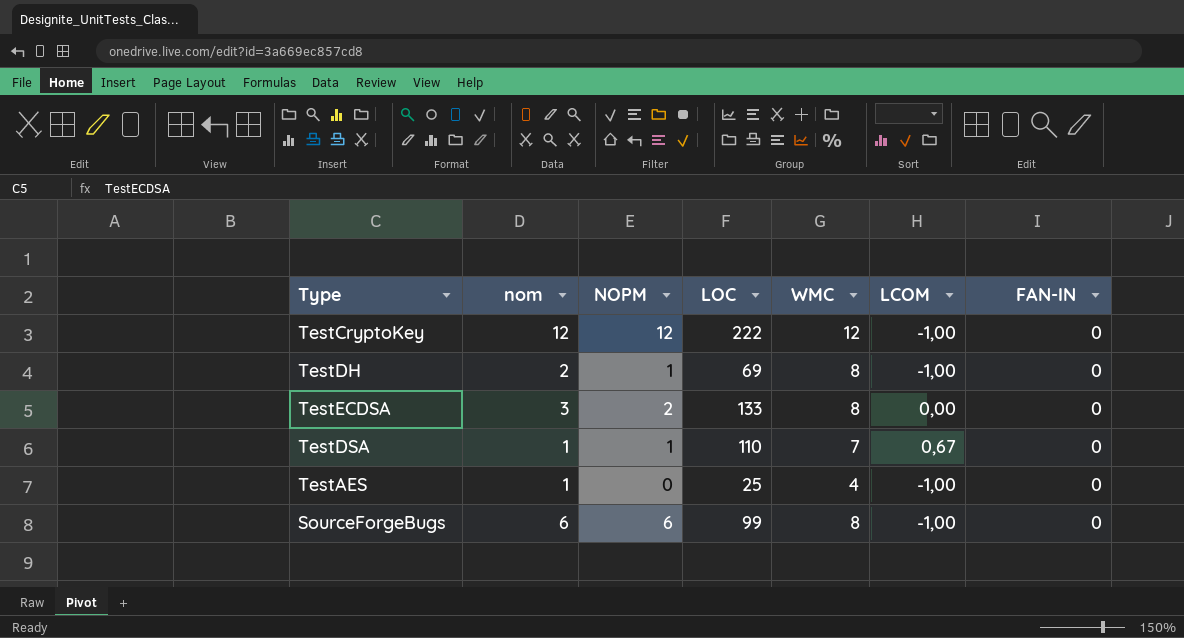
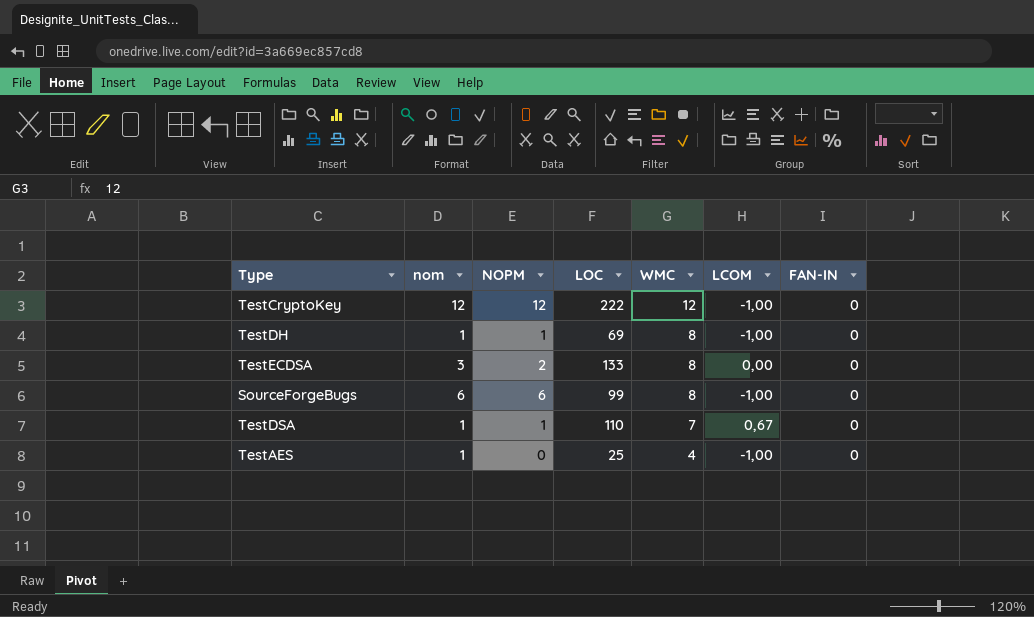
row order: none -> WMC descending
TestDH | nom: 2 -> 1

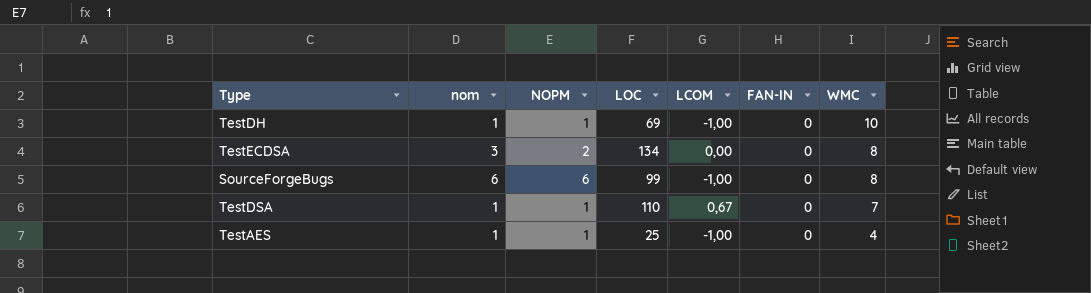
column WMC | position: 5 -> 7
row TestCryptoKey: 12 | 12 | 222 | 12 | -1,00 | 0 -> none
TestDH | WMC: 8 -> 10
TestECDSA | LOC: 133 -> 134
TestAES | NOPM: 0 -> 1

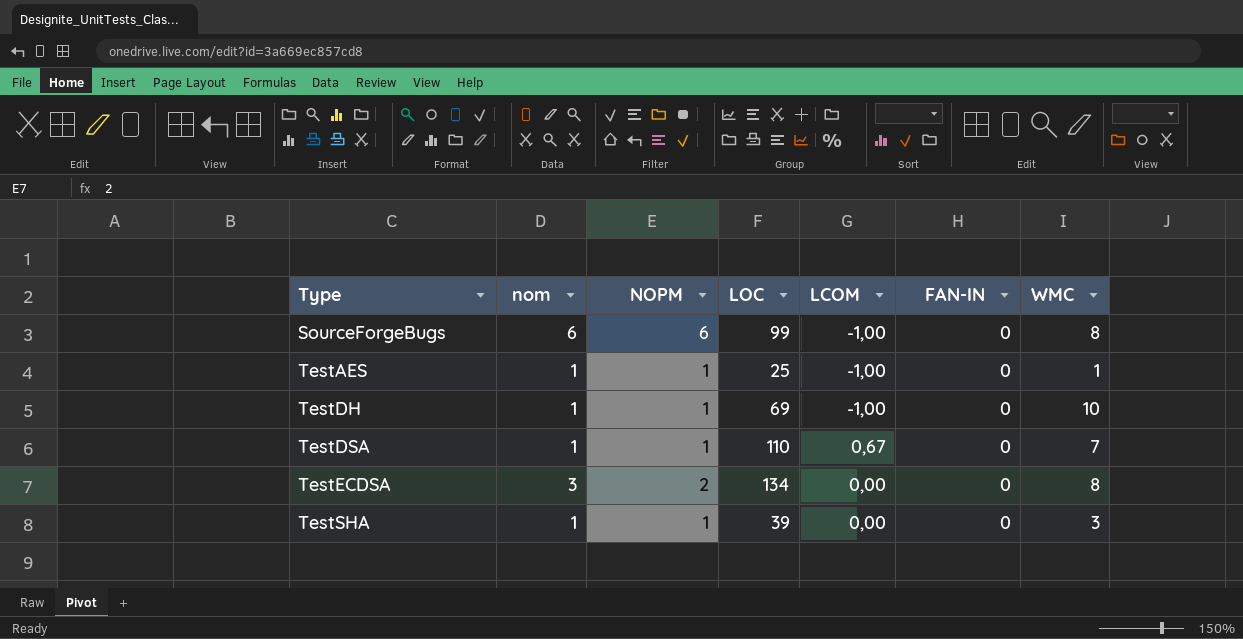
row order: WMC descending -> Type ascending
TestAES | WMC: 4 -> 1
row TestSHA: none -> 1 | 1 | 39 | 0,00 | 0 | 3

